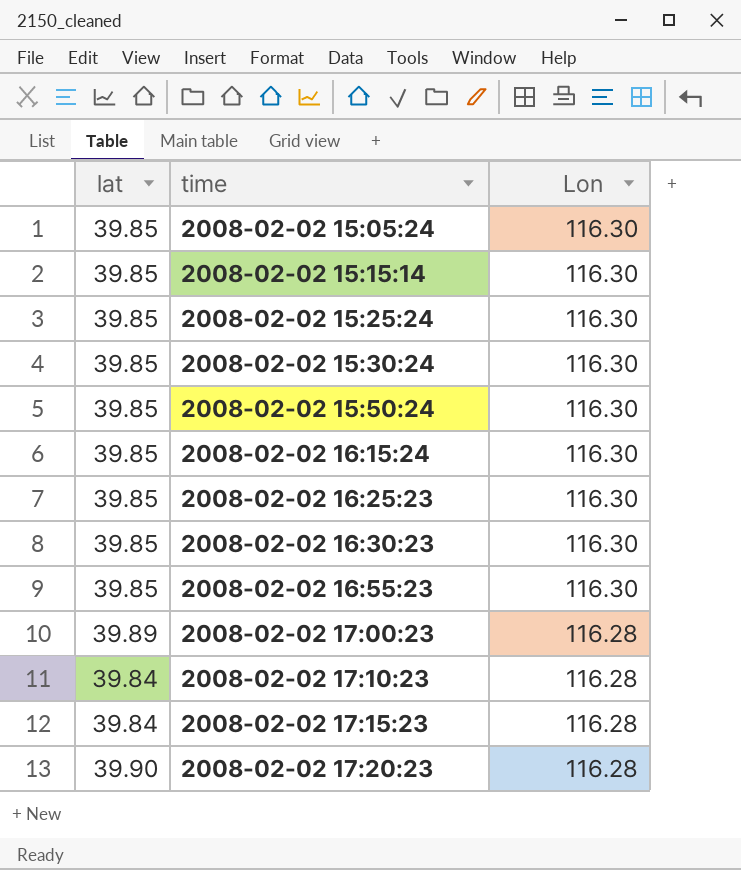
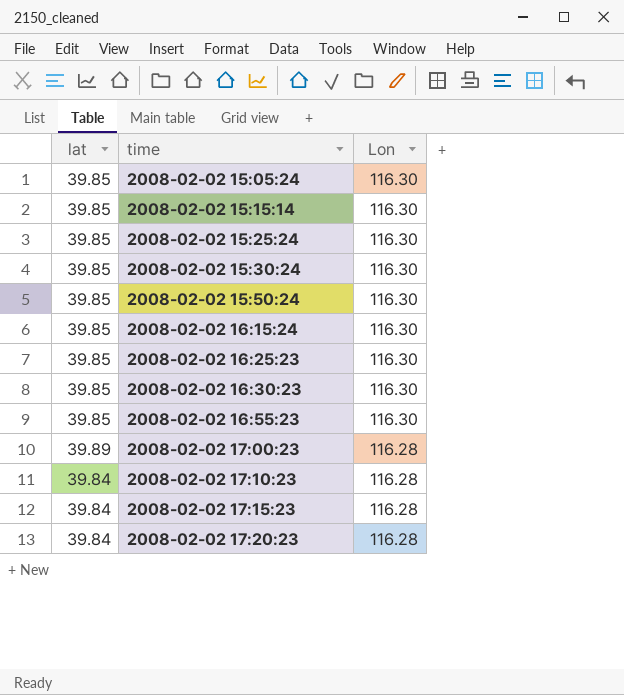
2008-02-02 17:20:23 | lat: 39.90 -> 39.84

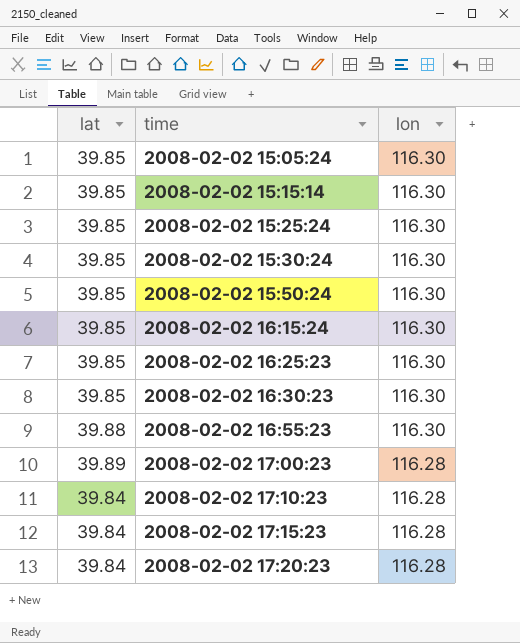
column name: Lon -> lon
2008-02-02 16:55:23 | lat: 39.85 -> 39.88

